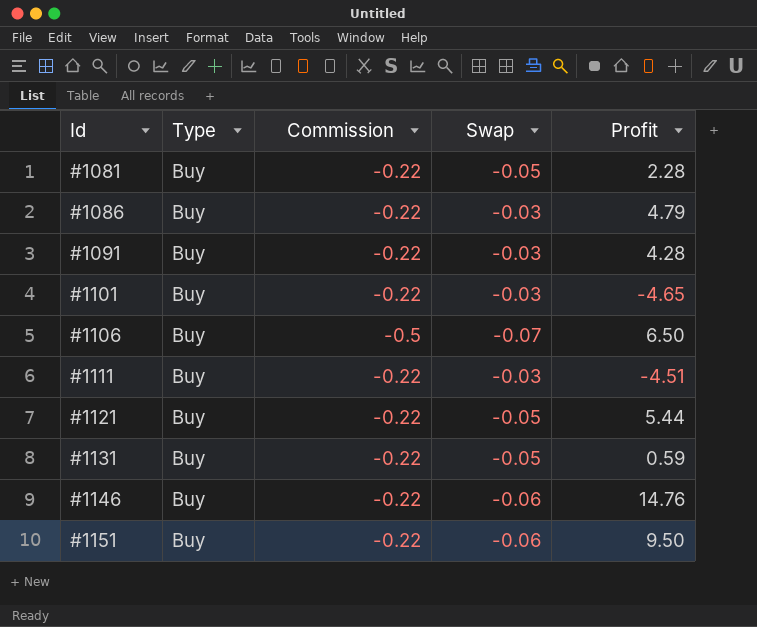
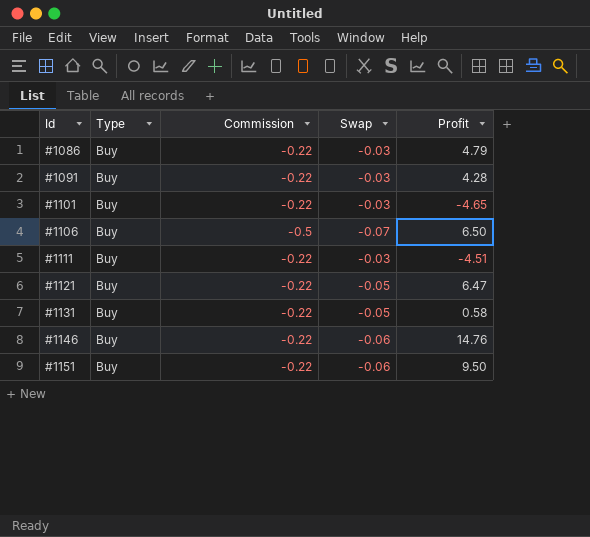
row #1081: Buy | -0.22 | -0.05 | 2.28 -> none
#1121 | Profit: 5.44 -> 6.47
#1131 | Profit: 0.59 -> 0.58

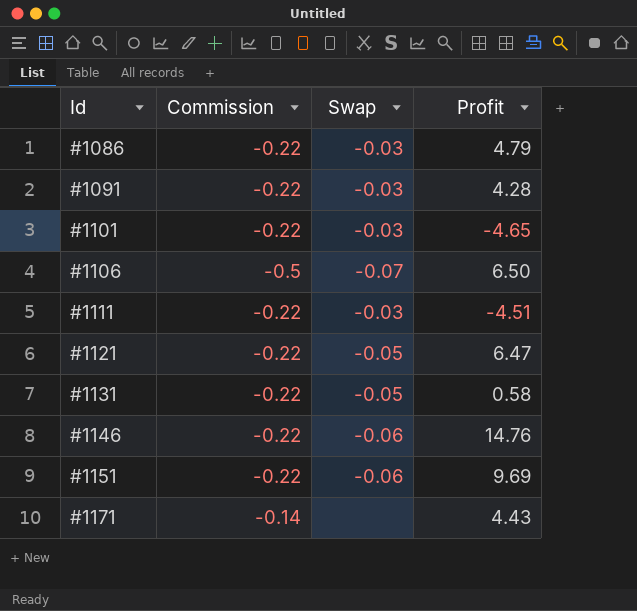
column Type | position: 2 -> none
#1151 | Profit: 9.50 -> 9.69
row #1171: none -> -0.14 | none | 4.43

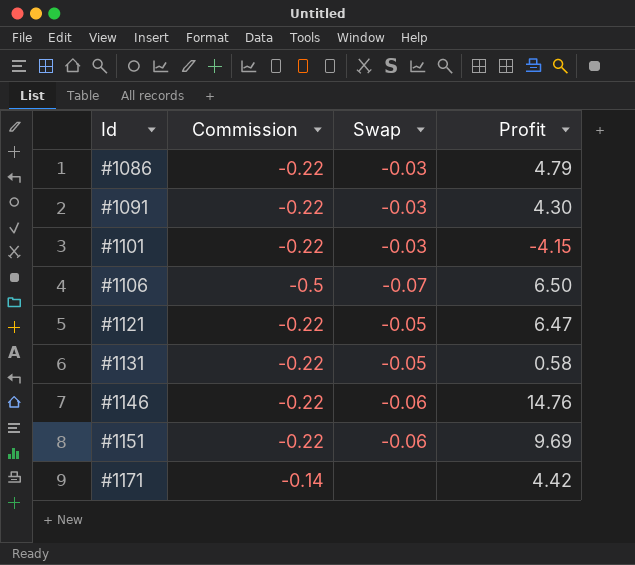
row #1111: -0.22 | -0.03 | -4.51 -> none
#1091 | Profit: 4.28 -> 4.30
#1101 | Profit: -4.65 -> -4.15
#1171 | Profit: 4.43 -> 4.42

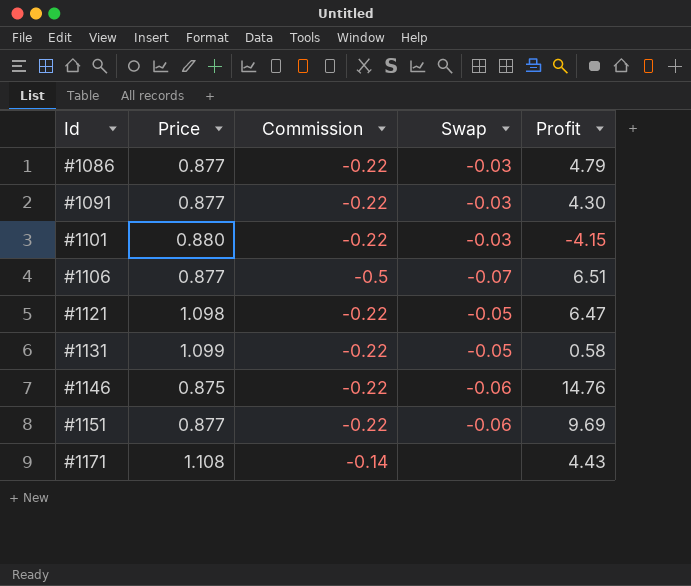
column Price | position: none -> 2
#1106 | Profit: 6.50 -> 6.51
#1171 | Profit: 4.42 -> 4.43

